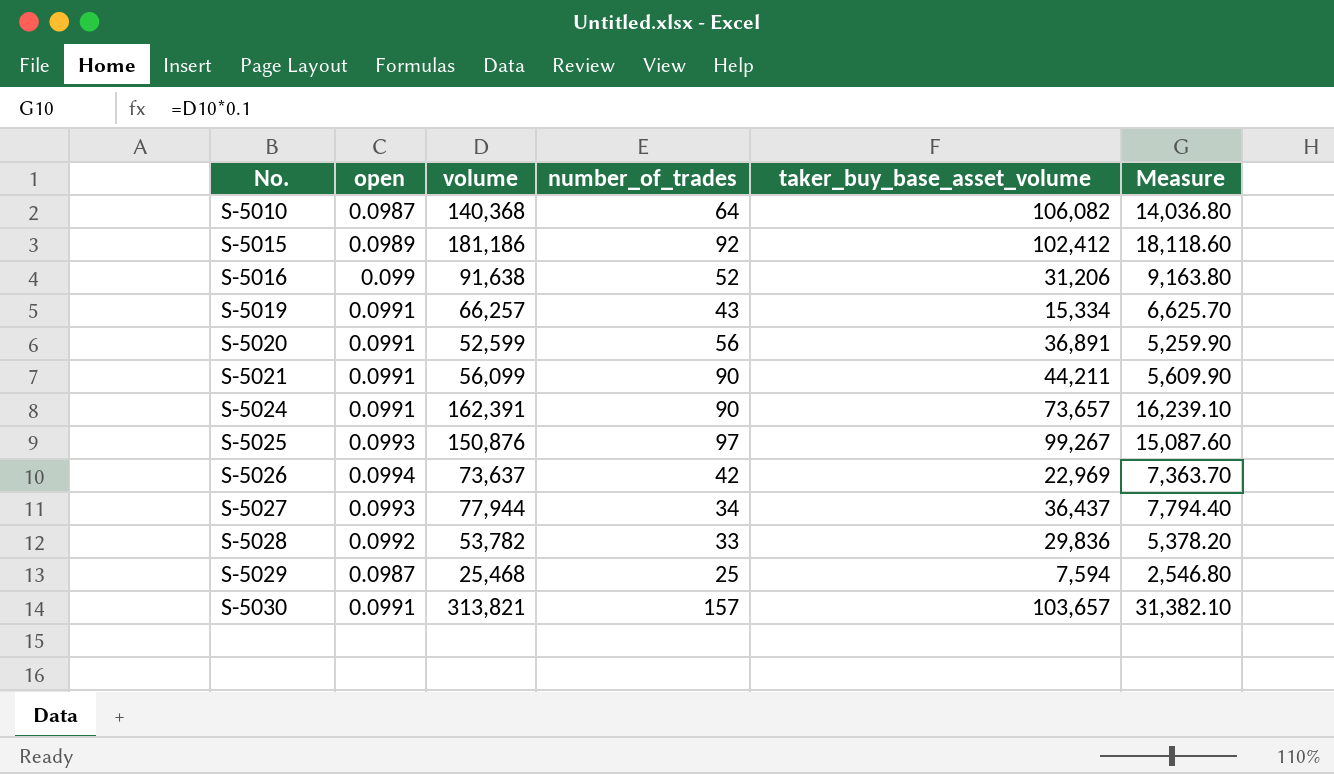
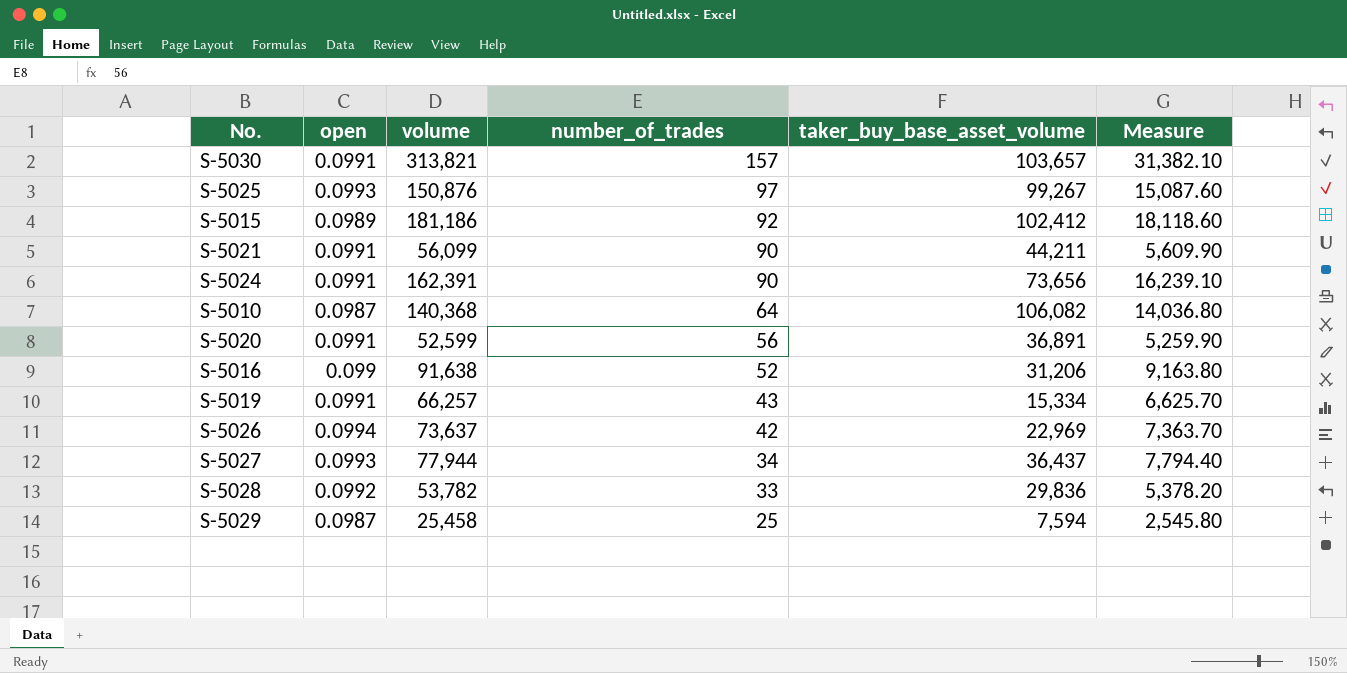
row order: No. ascending -> number_of_trades descending
S-5024 | taker_buy_base_asset_volume: 73,657 -> 73,656
S-5029 | volume: 25,468 -> 25,458
S-5029 | Measure: 2,546.80 -> 2,545.80

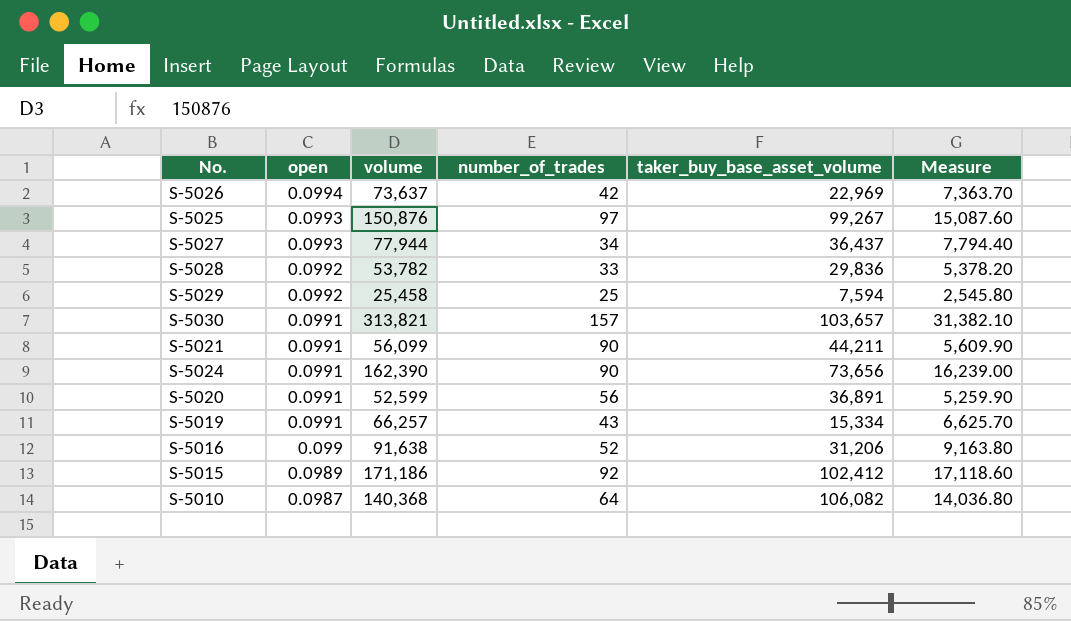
row order: number_of_trades descending -> open descending
S-5029 | open: 0.0987 -> 0.0992
S-5024 | volume: 162,391 -> 162,390
S-5024 | Measure: 16,239.10 -> 16,239.00
S-5015 | volume: 181,186 -> 171,186
S-5015 | Measure: 18,118.60 -> 17,118.60

